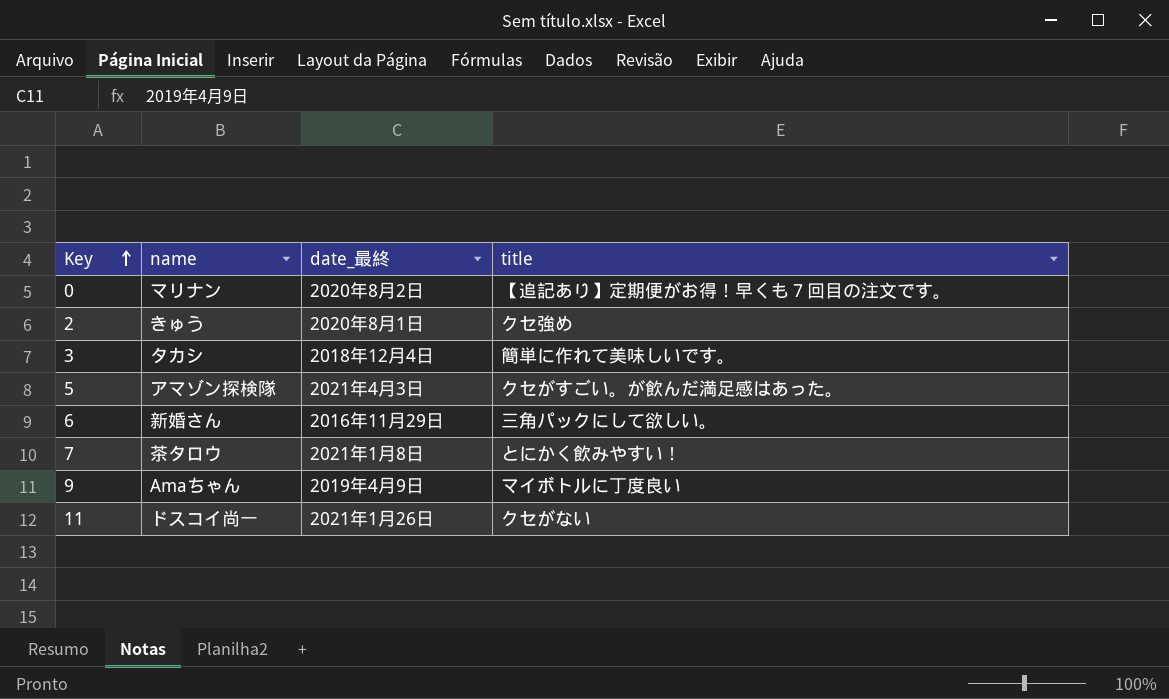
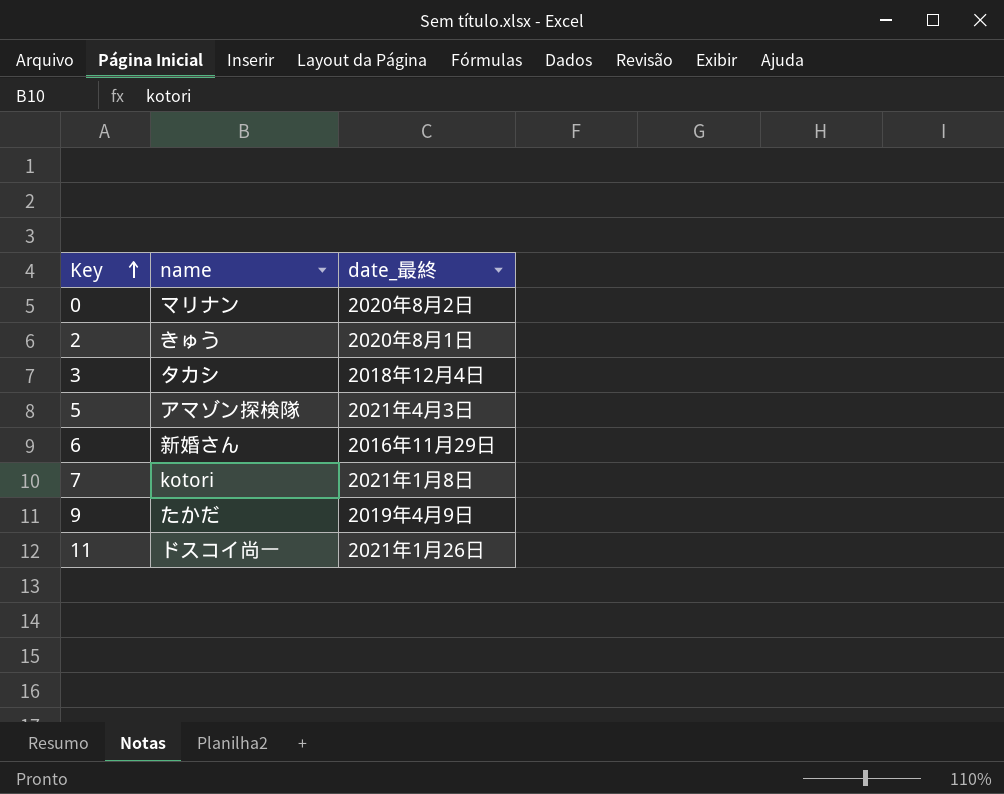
column title | position: 4 -> none
7 | name: 茶タロウ -> kotori
9 | name: Amaちゃん -> たかだ

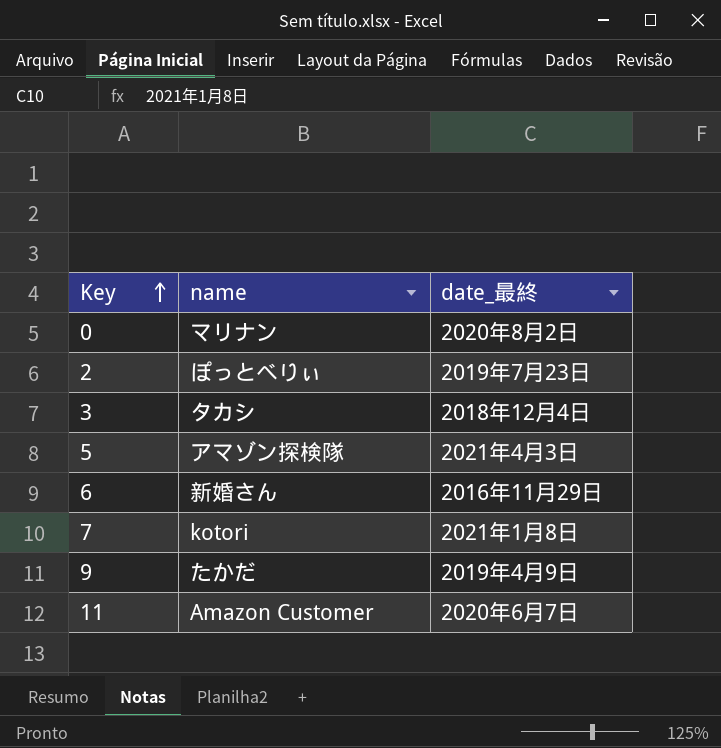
2 | name: きゅう -> ぽっとべりぃ
2 | date_最終: 2020年8月1日 -> 2019年7月23日
11 | name: ドスコイ尚一 -> Amazon Customer
11 | date_最終: 2021年1月26日 -> 2020年6月7日

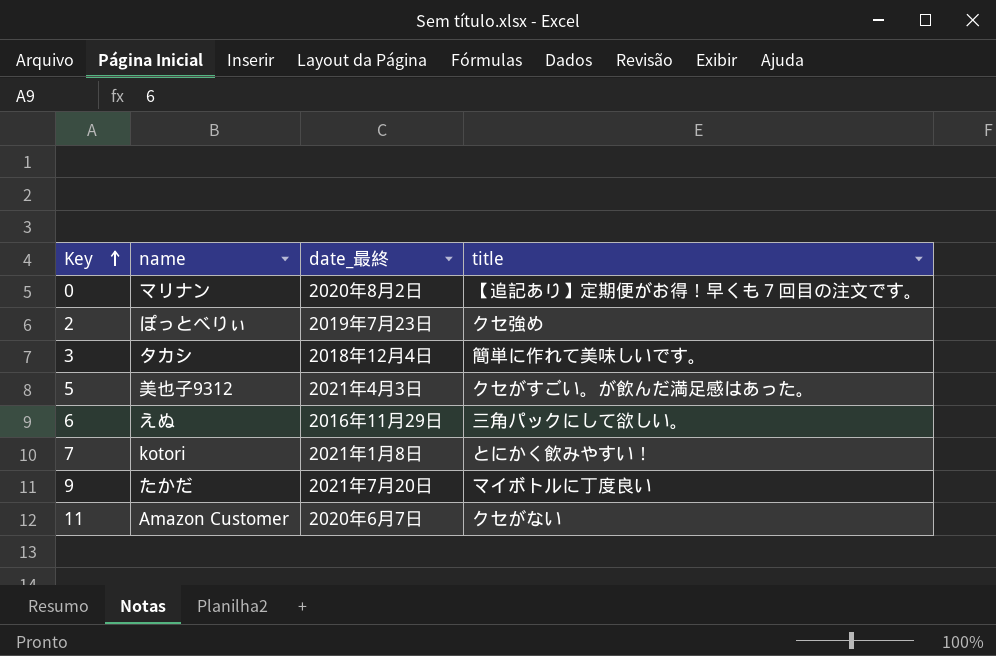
column title | position: none -> 4
5 | name: アマゾン探検隊 -> 美也子9312
6 | name: 新婚さん -> えぬ
9 | date_最終: 2019年4月9日 -> 2021年7月20日

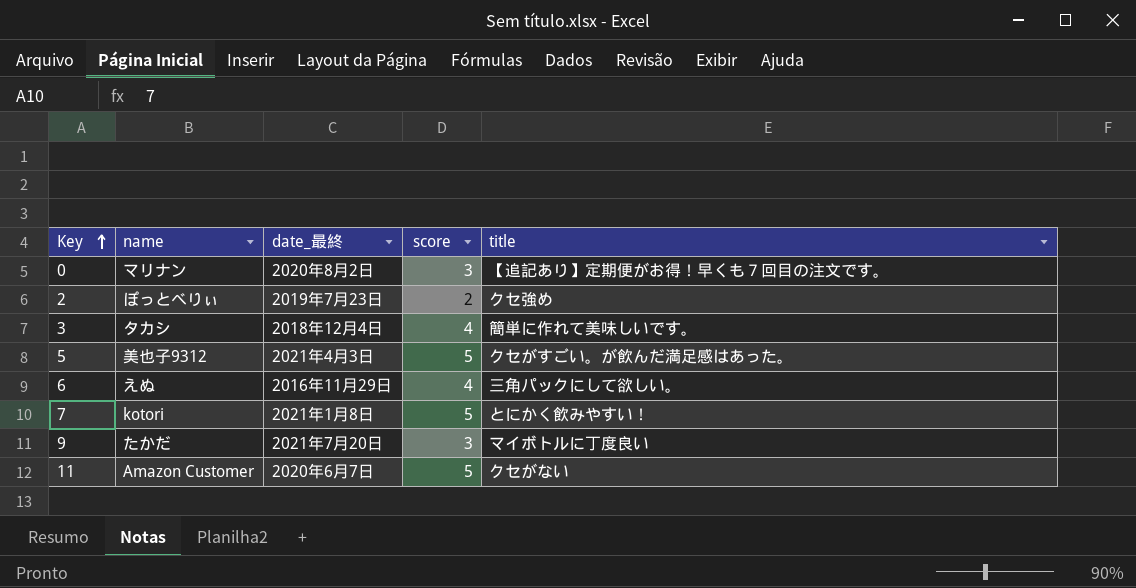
column score | position: none -> 4

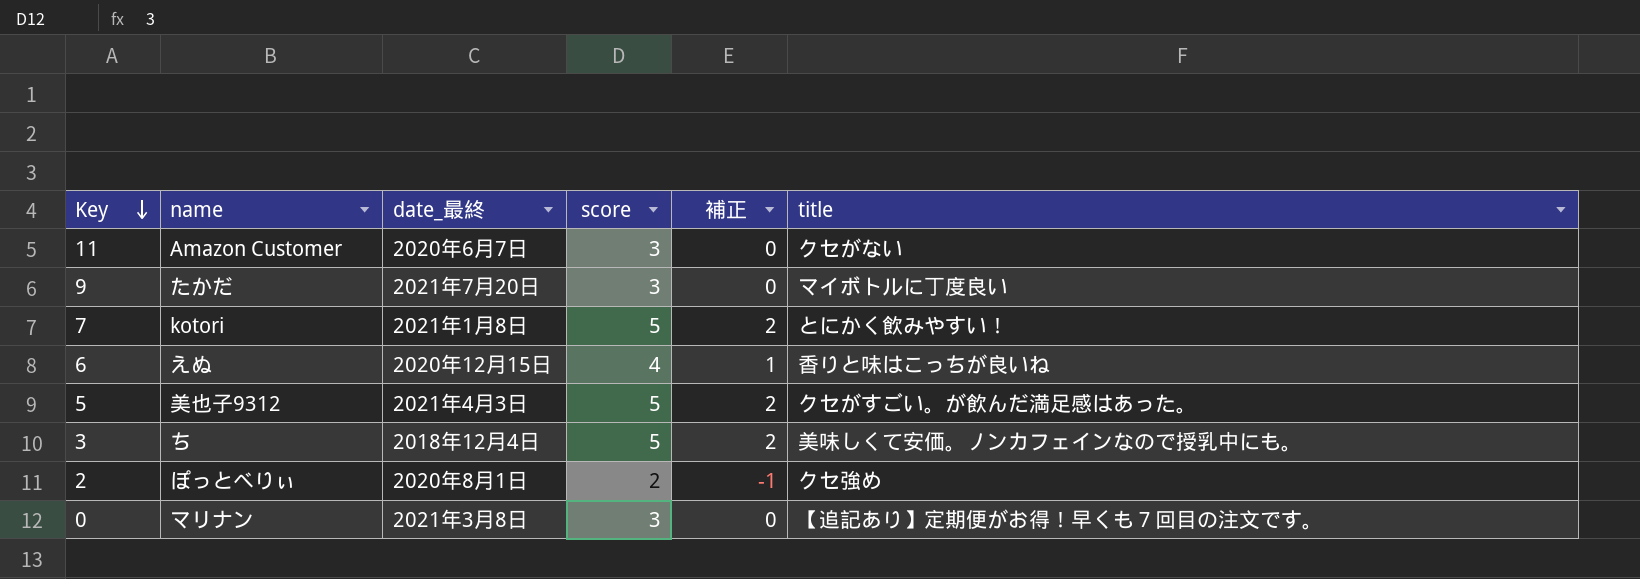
row order: Key ascending -> Key descending
column 補正 | formula: none -> [score] - 3
11 | score: 5 -> 3
6 | date_最終: 2016年11月29日 -> 2020年12月15日
6 | title: 三角パックにして欲しい。 -> 香りと味はこっちが良いね
3 | name: タカシ -> ち
3 | score: 4 -> 5
3 | title: 簡単に作れて美味しいです。 -> 美味しくて安価。ノンカフェインなので授乳中にも。
2 | date_最終: 2019年7月23日 -> 2020年8月1日
0 | date_最終: 2020年8月2日 -> 2021年3月8日

